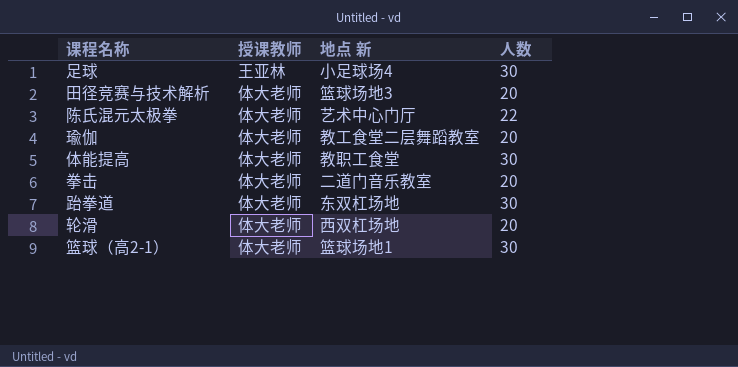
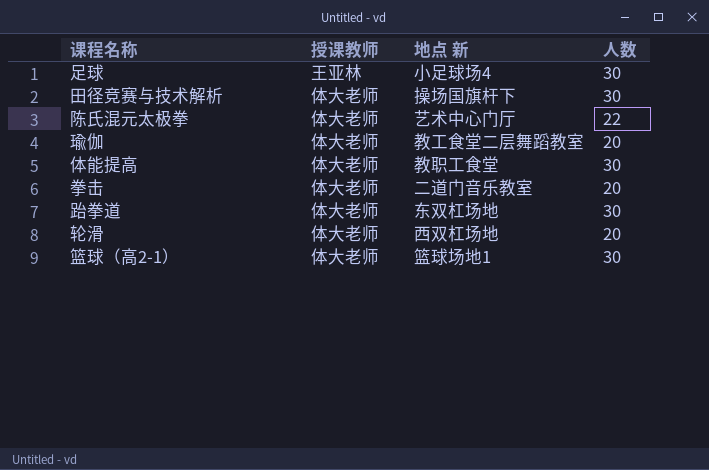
田径竞赛与技术解析 | 地点 新: 篮球场地3 -> 操场国旗杆下
田径竞赛与技术解析 | 人数: 20 -> 30

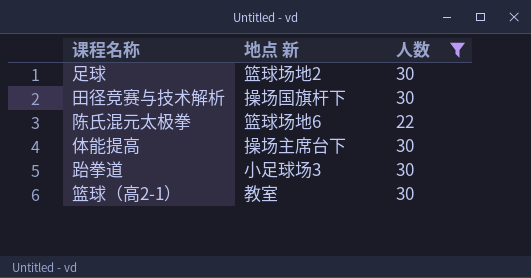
filter: none -> 人数 != 20
column 授课教师 | position: 2 -> none
足球 | 地点 新: 小足球场4 -> 篮球场地2
陈氏混元太极拳 | 地点 新: 艺术中心门厅 -> 篮球场地6
体能提高 | 地点 新: 教职工食堂 -> 操场主席台下
跆拳道 | 地点 新: 东双杠场地 -> 小足球场3
篮球（高2-1） | 地点 新: 篮球场地1 -> 教室

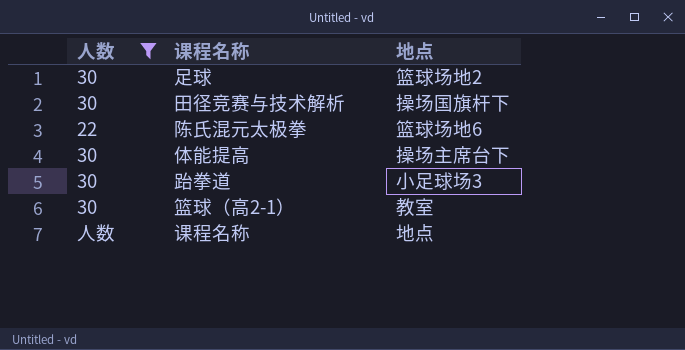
column 人数 | position: 3 -> 1
column name: 地点 新 -> 地点
row 课程名称: none -> 人数 | 地点

